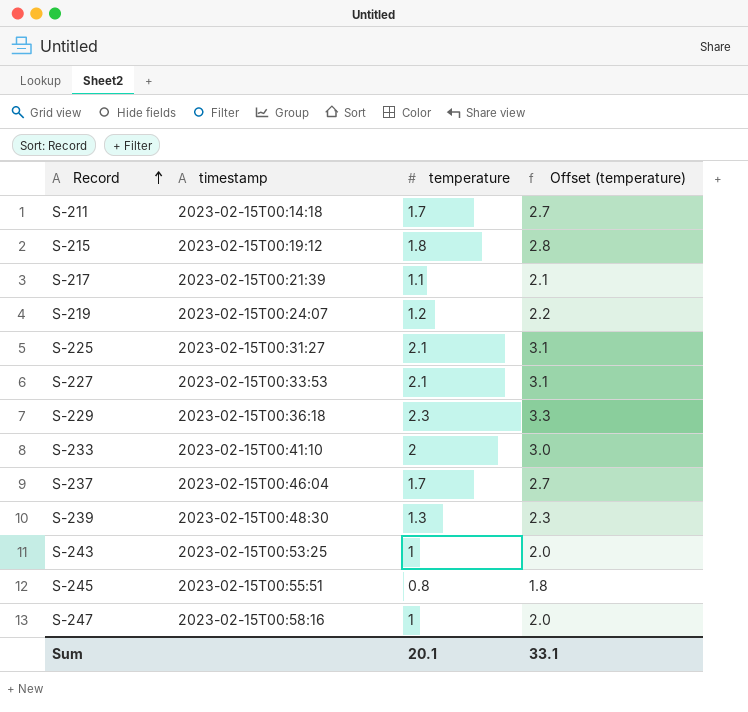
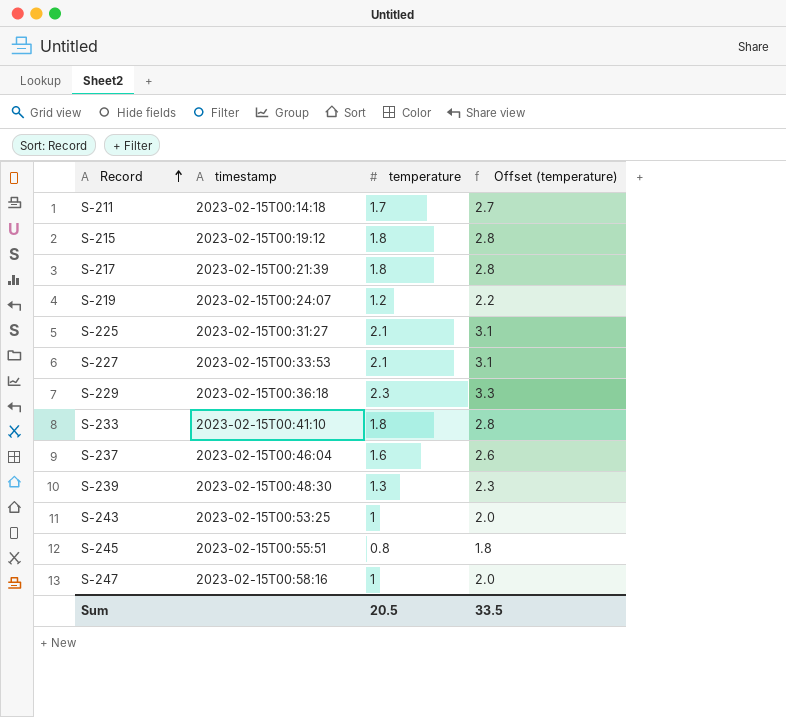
S-217 | temperature: 1.1 -> 1.8
S-217 | Offset (temperature): 2.1 -> 2.8
S-233 | temperature: 2 -> 1.8
S-233 | Offset (temperature): 3.0 -> 2.8
S-237 | temperature: 1.7 -> 1.6
S-237 | Offset (temperature): 2.7 -> 2.6
Sum | temperature: 20.1 -> 20.5
Sum | Offset (temperature): 33.1 -> 33.5

